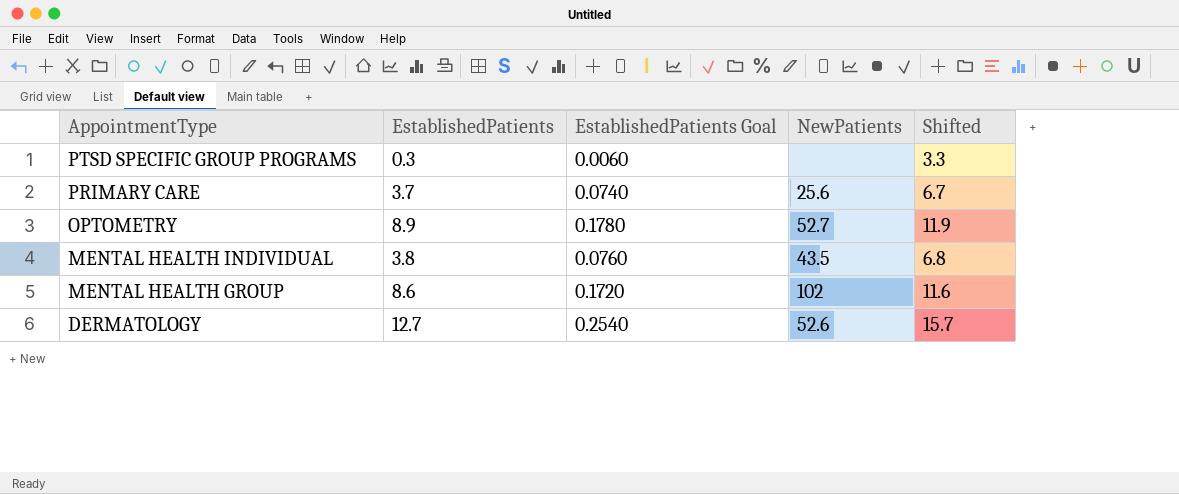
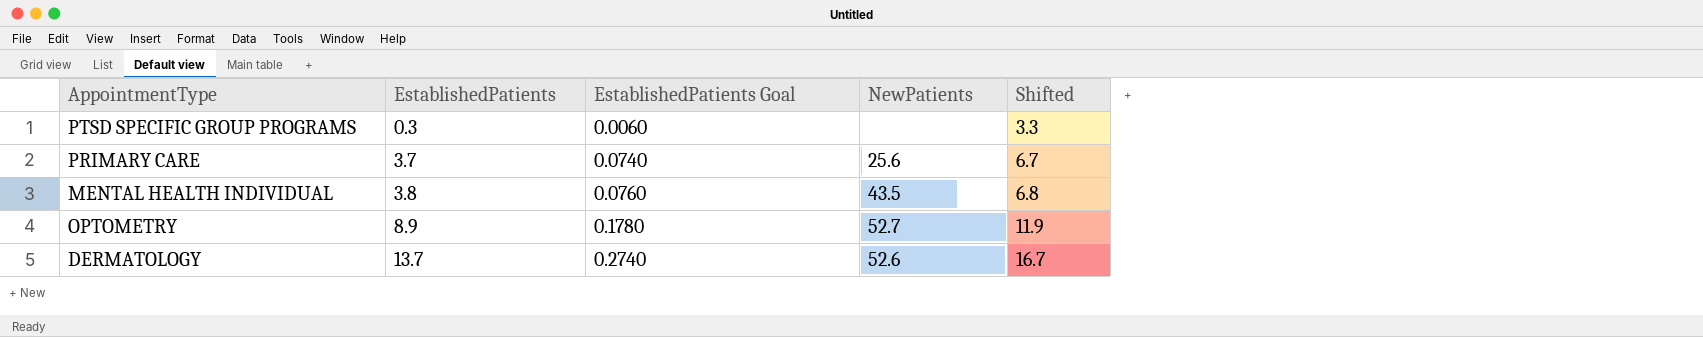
row order: AppointmentType descending -> EstablishedPatients ascending
row MENTAL HEALTH GROUP: 8.6 | 0.1720 | 102 | 11.6 -> none
DERMATOLOGY | EstablishedPatients: 12.7 -> 13.7
DERMATOLOGY | EstablishedPatients Goal: 0.2540 -> 0.2740
DERMATOLOGY | Shifted: 15.7 -> 16.7

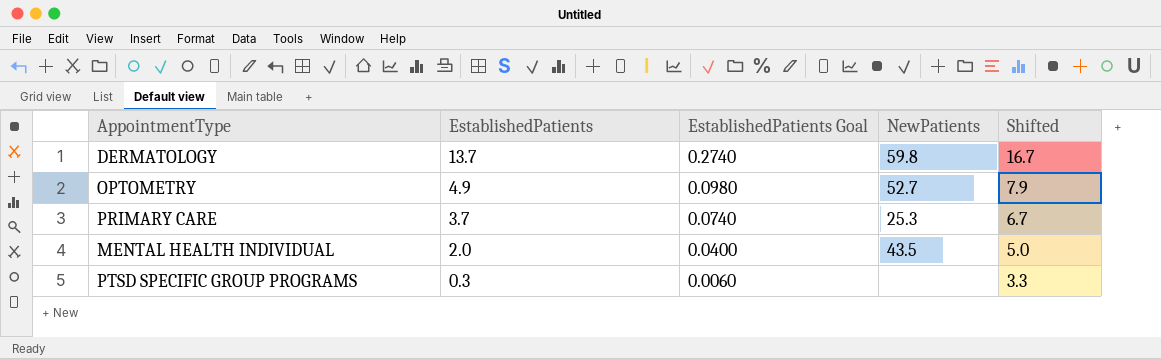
row order: EstablishedPatients ascending -> EstablishedPatients descending
DERMATOLOGY | NewPatients: 52.6 -> 59.8
OPTOMETRY | EstablishedPatients: 8.9 -> 4.9
OPTOMETRY | EstablishedPatients Goal: 0.1780 -> 0.0980
OPTOMETRY | Shifted: 11.9 -> 7.9
PRIMARY CARE | NewPatients: 25.6 -> 25.3
MENTAL HEALTH INDIVIDUAL | EstablishedPatients: 3.8 -> 2.0
MENTAL HEALTH INDIVIDUAL | EstablishedPatients Goal: 0.0760 -> 0.0400
MENTAL HEALTH INDIVIDUAL | Shifted: 6.8 -> 5.0

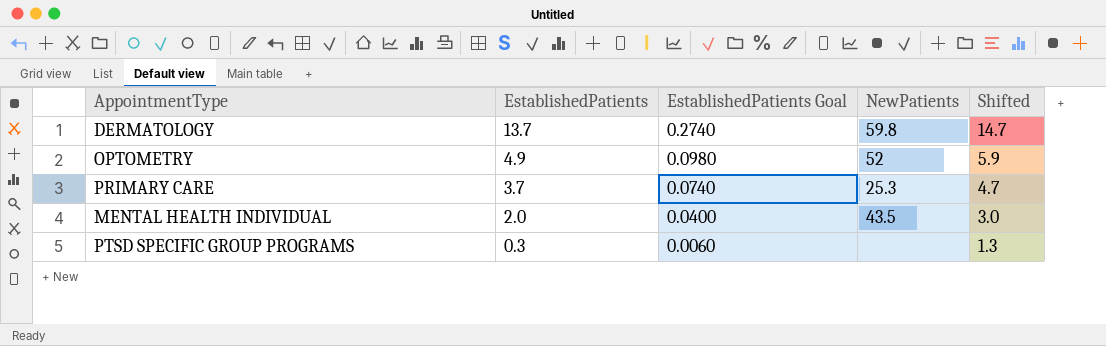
column Shifted | formula: [EstablishedPatients] + 3 -> [EstablishedPatients] + 1
OPTOMETRY | NewPatients: 52.7 -> 52

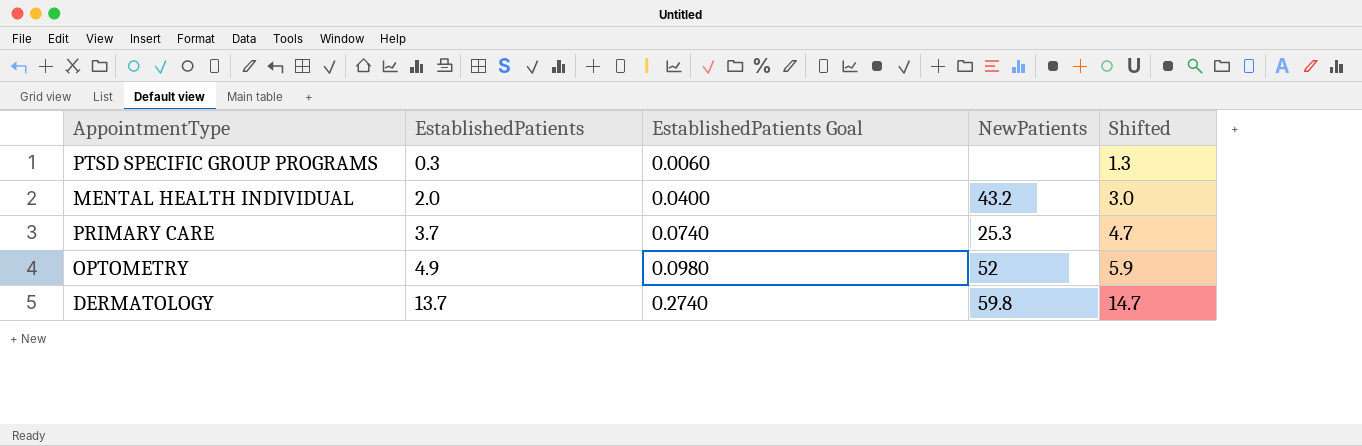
row order: EstablishedPatients descending -> EstablishedPatients ascending
MENTAL HEALTH INDIVIDUAL | NewPatients: 43.5 -> 43.2

